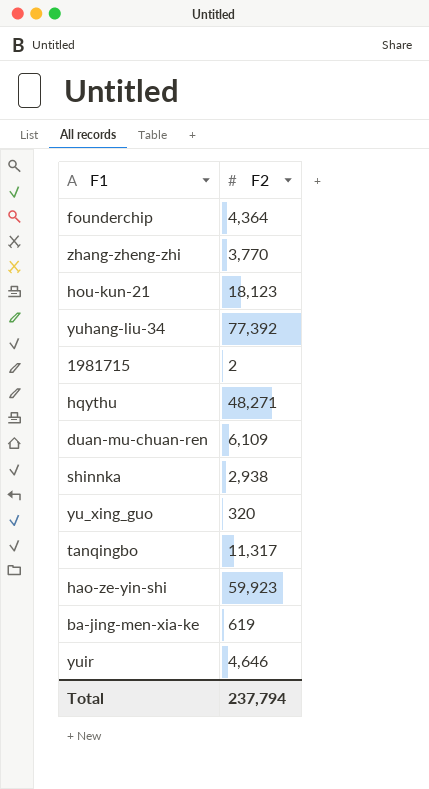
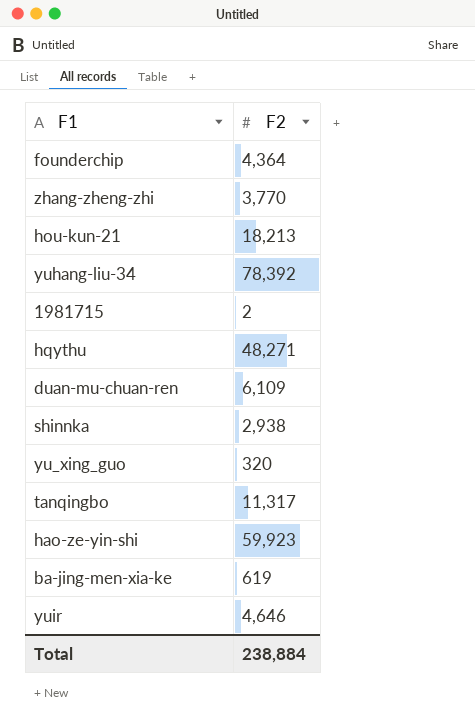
hou-kun-21 | F2: 18,123 -> 18,213
yuhang-liu-34 | F2: 77,392 -> 78,392
Total | F2: 237,794 -> 238,884

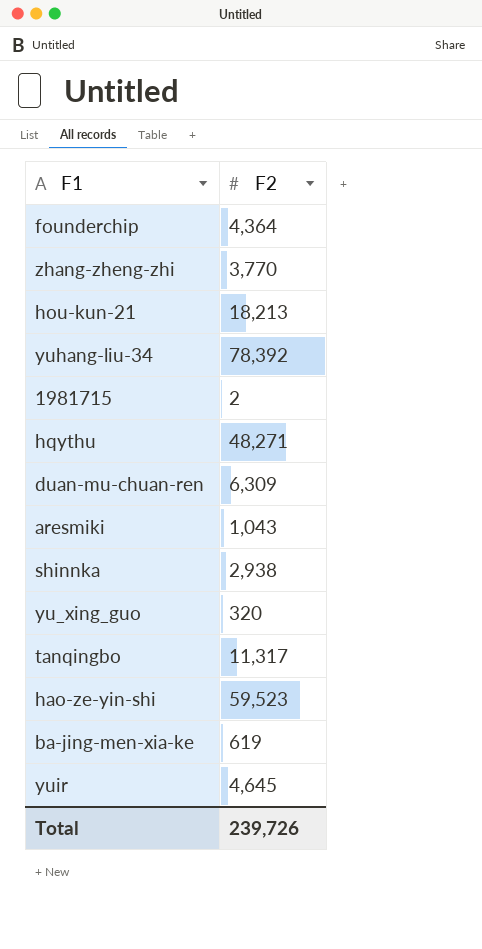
duan-mu-chuan-ren | F2: 6,109 -> 6,309
row aresmiki: none -> 1,043
hao-ze-yin-shi | F2: 59,923 -> 59,523
yuir | F2: 4,646 -> 4,645
Total | F2: 238,884 -> 239,726

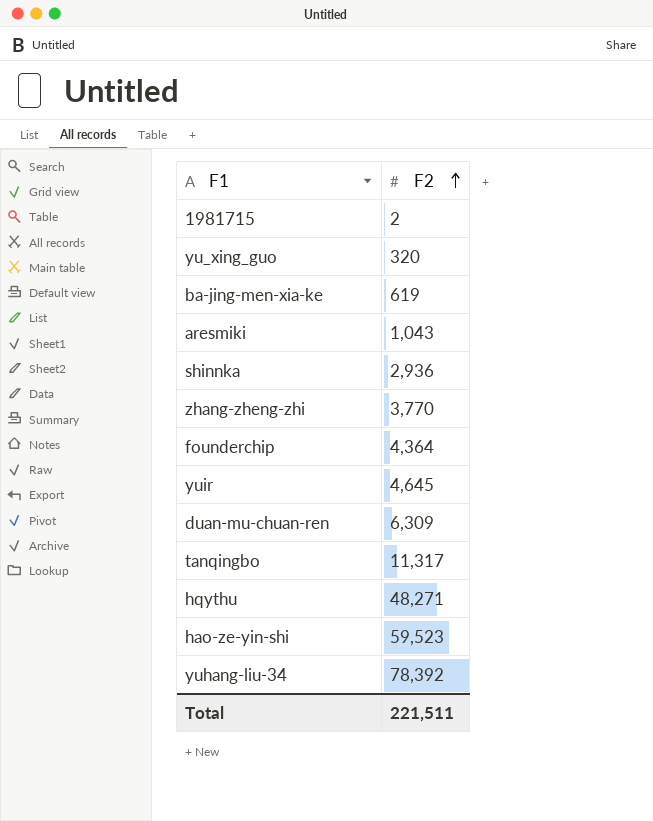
row order: none -> F2 ascending
row hou-kun-21: 18,213 -> none
shinnka | F2: 2,938 -> 2,936
Total | F2: 239,726 -> 221,511

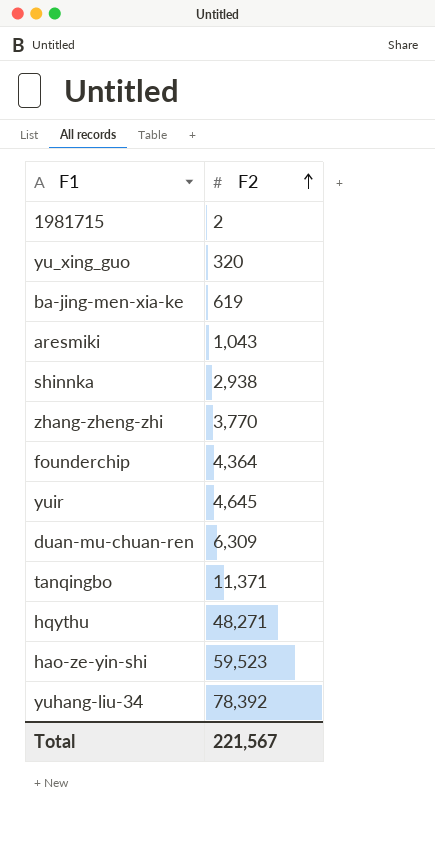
shinnka | F2: 2,936 -> 2,938
tanqingbo | F2: 11,317 -> 11,371
Total | F2: 221,511 -> 221,567

